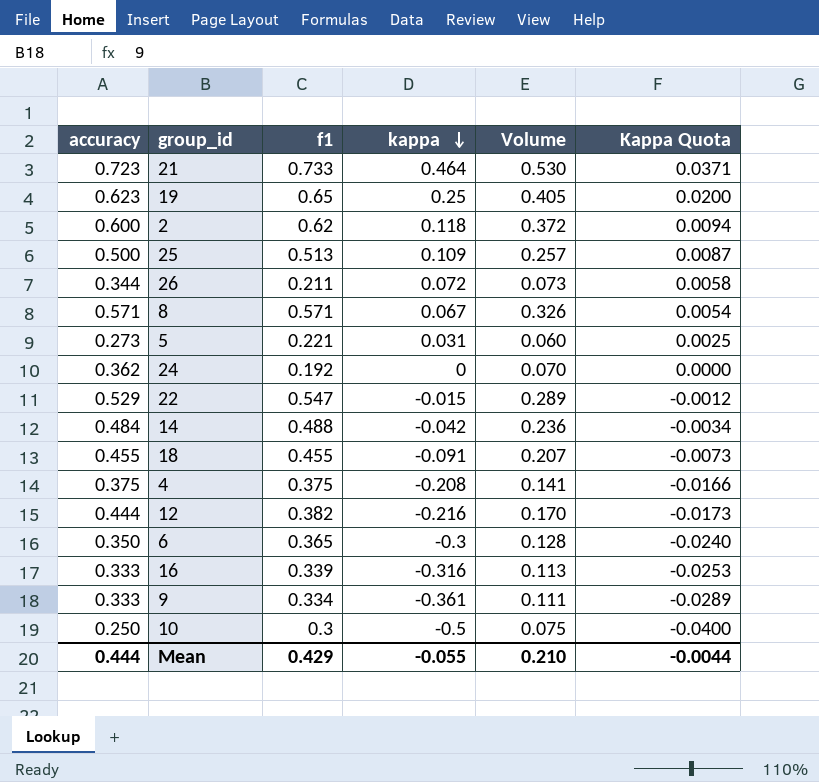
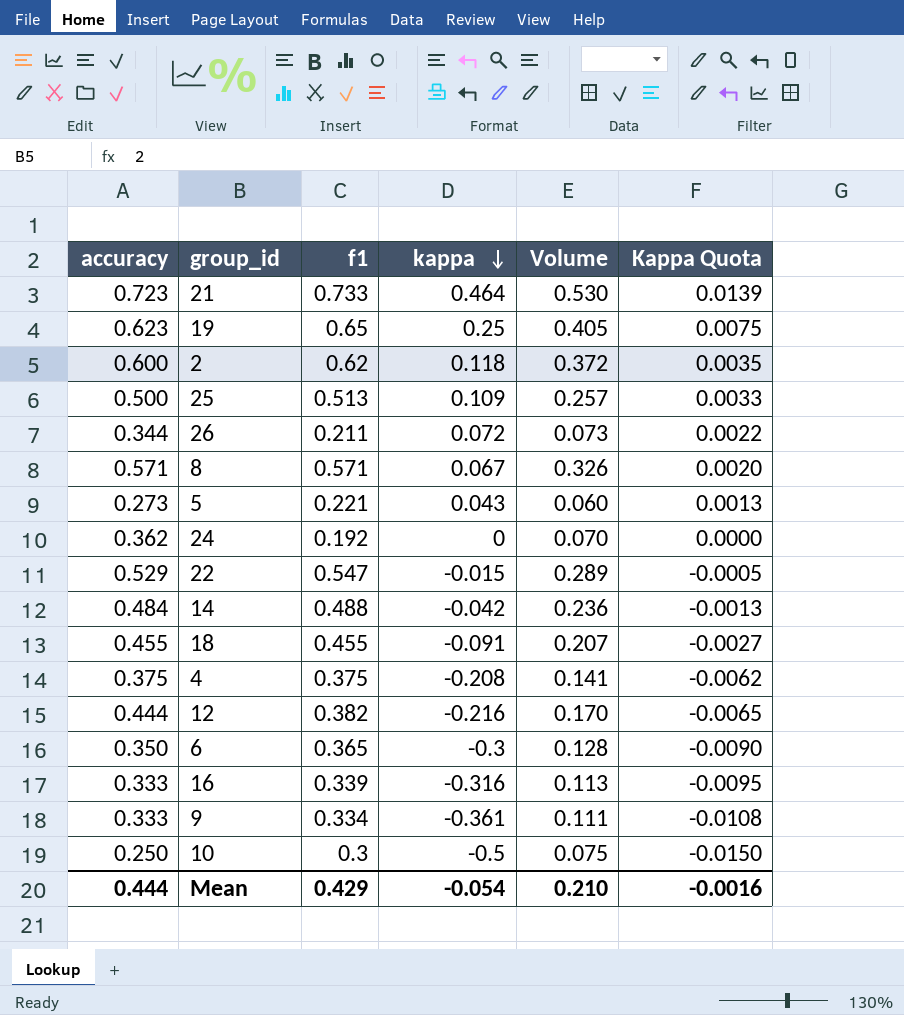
column Kappa Quota | formula: [kappa] * 0.08 -> [kappa] * 0.03
5 | kappa: 0.031 -> 0.043
Mean | kappa: -0.055 -> -0.054
Mean | Kappa Quota: -0.0044 -> -0.0016

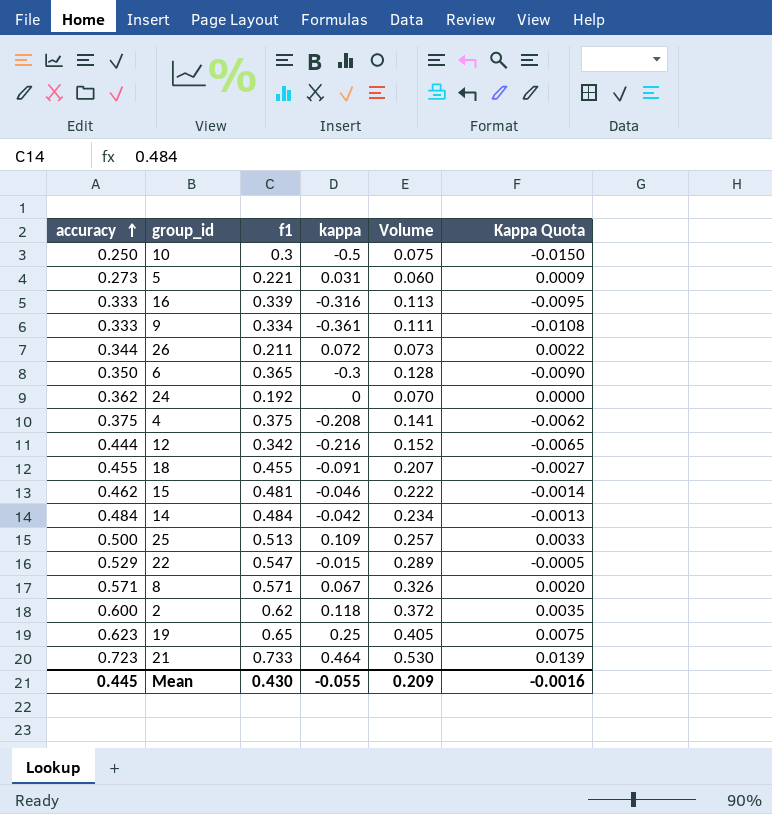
row order: kappa descending -> accuracy ascending
5 | kappa: 0.043 -> 0.031
5 | Kappa Quota: 0.0013 -> 0.0009
12 | f1: 0.382 -> 0.342
12 | Volume: 0.170 -> 0.152
row 15: none -> 0.462 | 0.481 | -0.046 | 0.222 | -0.0014
14 | f1: 0.488 -> 0.484
14 | Volume: 0.236 -> 0.234
Mean | accuracy: 0.444 -> 0.445
Mean | f1: 0.429 -> 0.430
Mean | kappa: -0.054 -> -0.055
Mean | Volume: 0.210 -> 0.209

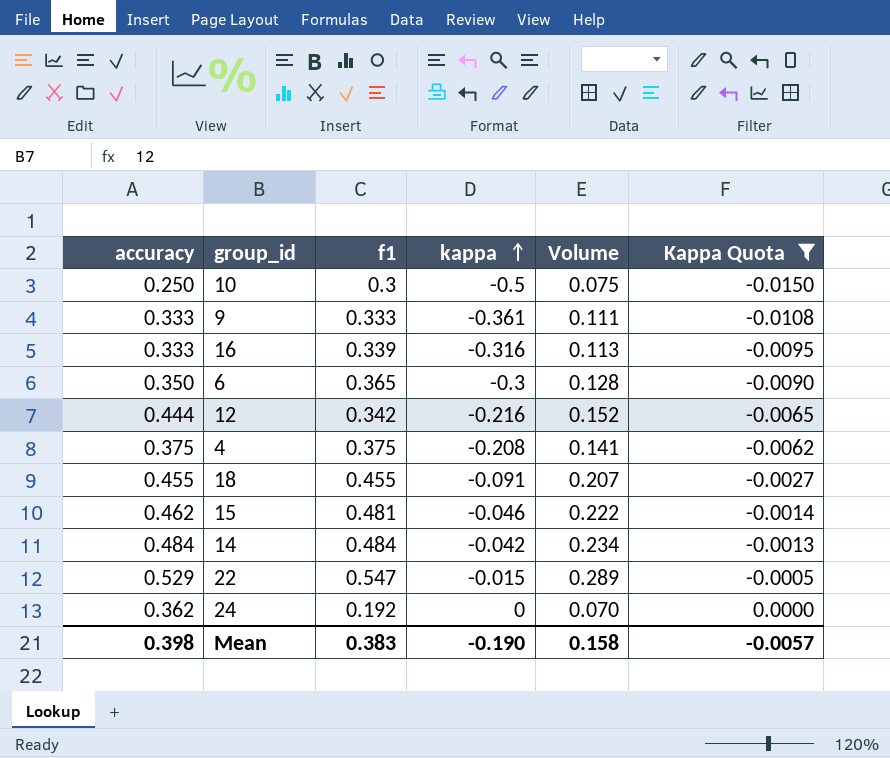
filter: none -> Kappa Quota <= 0.0000
row order: accuracy ascending -> kappa ascending
9 | f1: 0.334 -> 0.333
Mean | accuracy: 0.445 -> 0.398
Mean | f1: 0.430 -> 0.383
Mean | kappa: -0.055 -> -0.190
Mean | Volume: 0.209 -> 0.158
Mean | Kappa Quota: -0.0016 -> -0.0057

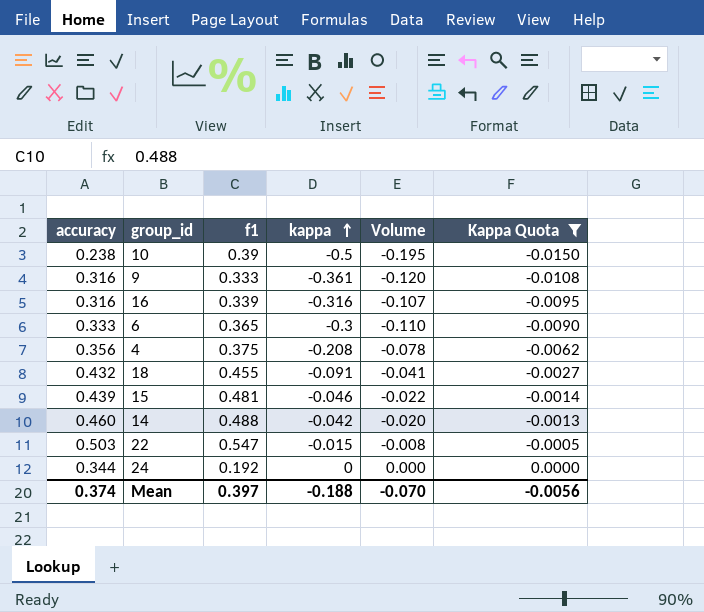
column Volume | formula: [accuracy] * [f1] -> [f1] * [kappa]
row 12: 0.444 | 0.342 | -0.216 | 0.152 | -0.0065 -> none
10 | accuracy: 0.250 -> 0.238
10 | f1: 0.3 -> 0.39
9 | accuracy: 0.333 -> 0.316
16 | accuracy: 0.333 -> 0.316
6 | accuracy: 0.350 -> 0.333
4 | accuracy: 0.375 -> 0.356
18 | accuracy: 0.455 -> 0.432
15 | accuracy: 0.462 -> 0.439
14 | accuracy: 0.484 -> 0.460
14 | f1: 0.484 -> 0.488
22 | accuracy: 0.529 -> 0.503
24 | accuracy: 0.362 -> 0.344
Mean | accuracy: 0.398 -> 0.374
Mean | f1: 0.383 -> 0.397
Mean | kappa: -0.190 -> -0.188
Mean | Volume: 0.158 -> -0.070
Mean | Kappa Quota: -0.0057 -> -0.0056

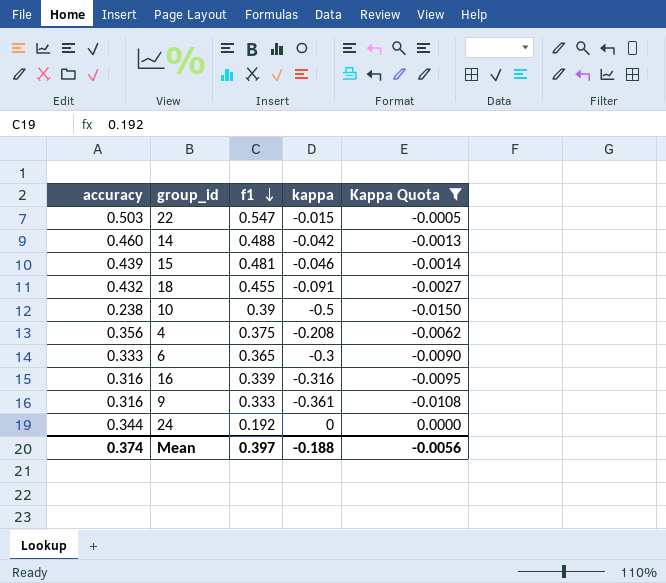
row order: kappa ascending -> f1 descending
column Volume | formula: [f1] * [kappa] -> none

